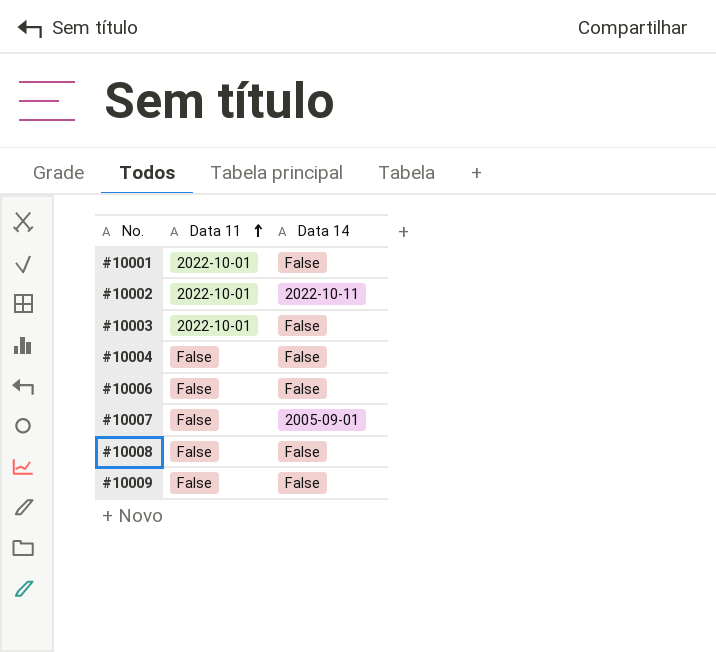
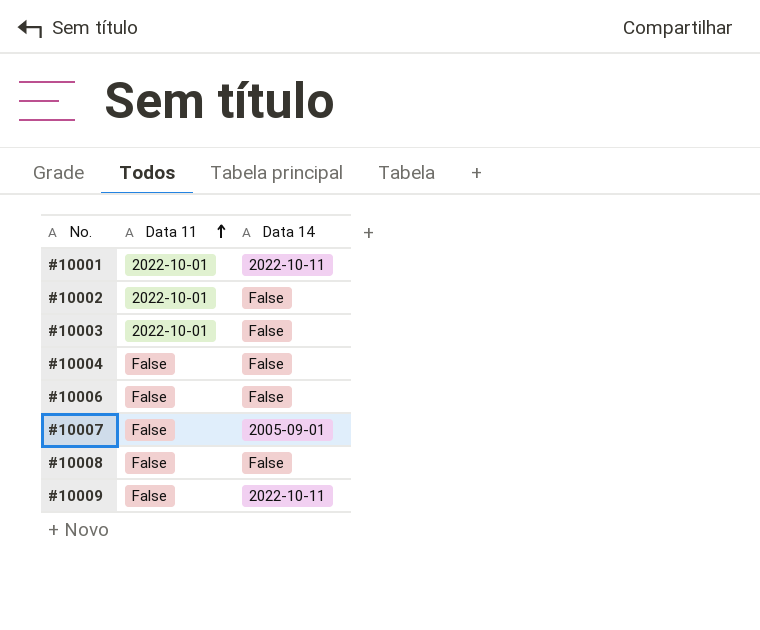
#10001 | Data 14: False -> 2022-10-11
#10002 | Data 14: 2022-10-11 -> False
#10009 | Data 14: False -> 2022-10-11

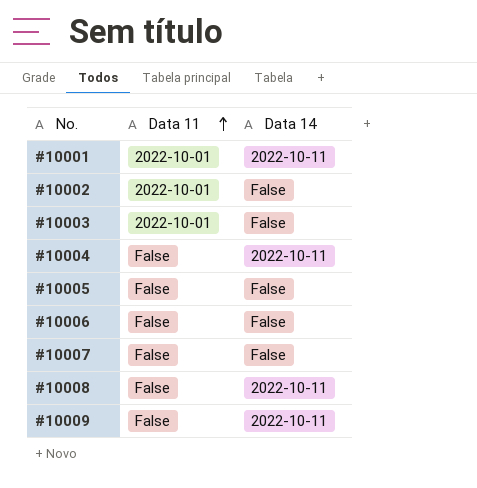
#10004 | Data 14: False -> 2022-10-11
row #10005: none -> False | False
#10007 | Data 14: 2005-09-01 -> False
#10008 | Data 14: False -> 2022-10-11

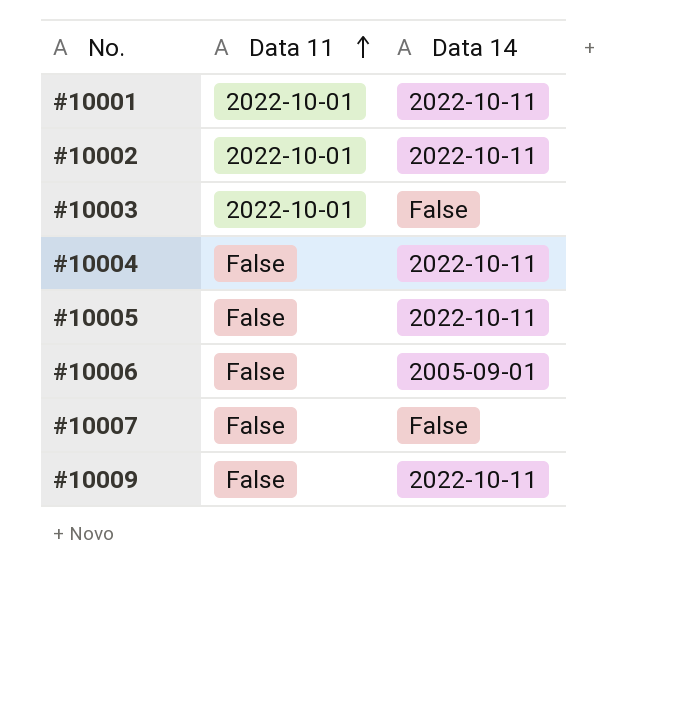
row #10008: False | 2022-10-11 -> none
#10002 | Data 14: False -> 2022-10-11
#10005 | Data 14: False -> 2022-10-11
#10006 | Data 14: False -> 2005-09-01

